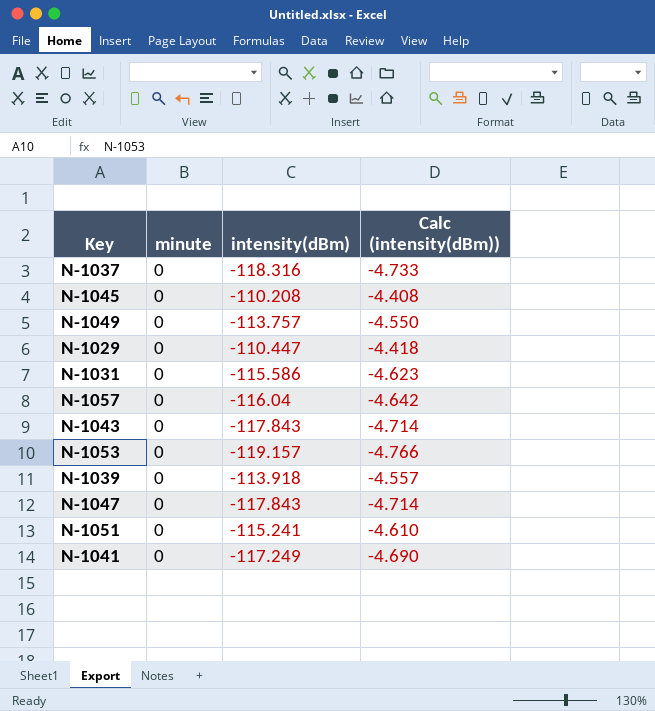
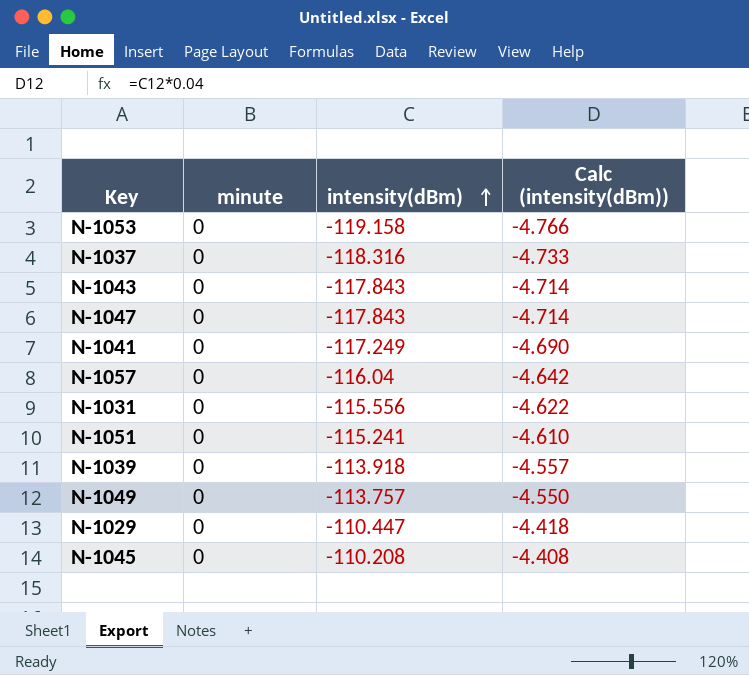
row order: none -> intensity(dBm) ascending
N-1053 | intensity(dBm): -119.157 -> -119.158
N-1031 | intensity(dBm): -115.586 -> -115.556
N-1031 | Calc (intensity(dBm)): -4.623 -> -4.622

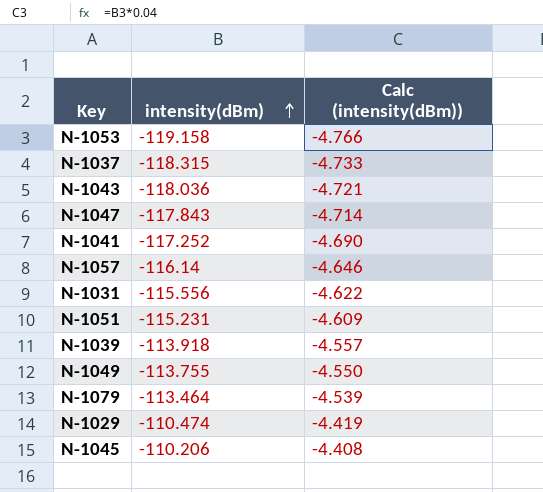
column minute | position: 2 -> none
N-1037 | intensity(dBm): -118.316 -> -118.315
N-1043 | intensity(dBm): -117.843 -> -118.036
N-1043 | Calc (intensity(dBm)): -4.714 -> -4.721
N-1041 | intensity(dBm): -117.249 -> -117.252
N-1057 | intensity(dBm): -116.04 -> -116.14
N-1057 | Calc (intensity(dBm)): -4.642 -> -4.646
N-1051 | intensity(dBm): -115.241 -> -115.231
N-1051 | Calc (intensity(dBm)): -4.610 -> -4.609
N-1049 | intensity(dBm): -113.757 -> -113.755
row N-1079: none -> -113.464 | -4.539
N-1029 | intensity(dBm): -110.447 -> -110.474
N-1029 | Calc (intensity(dBm)): -4.418 -> -4.419
N-1045 | intensity(dBm): -110.208 -> -110.206

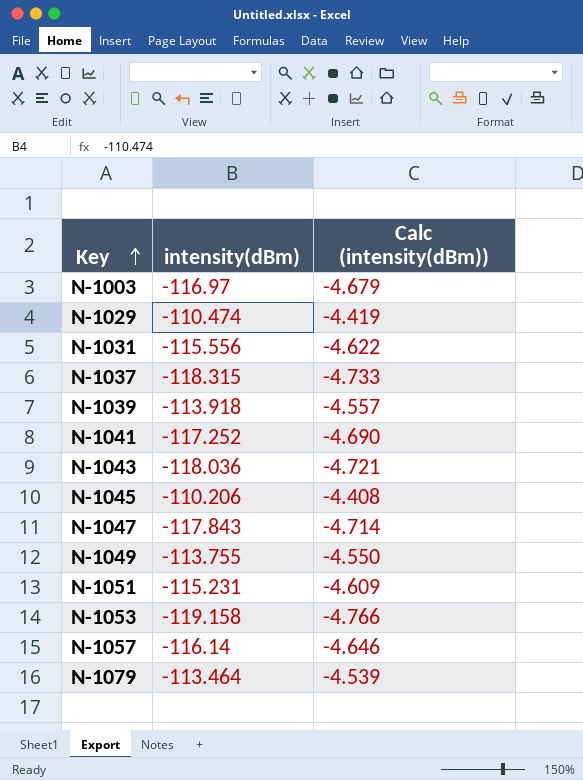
row order: intensity(dBm) ascending -> Key ascending
row N-1003: none -> -116.97 | -4.679

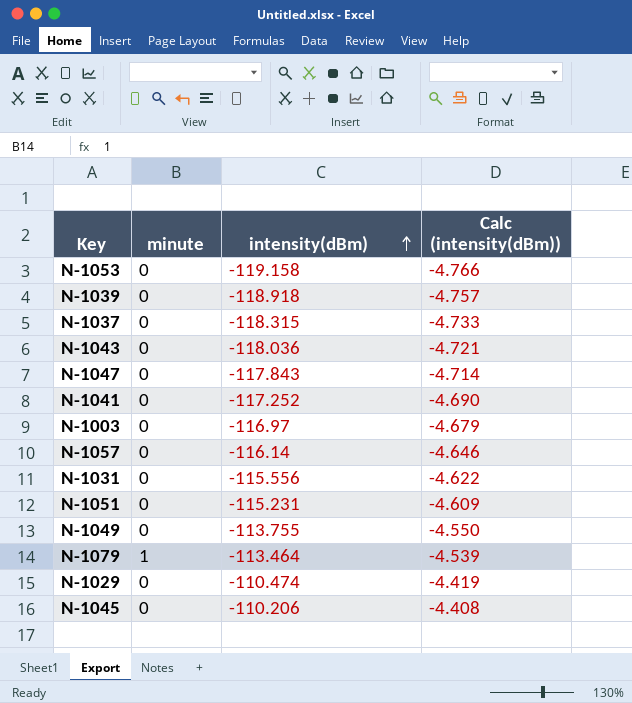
row order: Key ascending -> intensity(dBm) ascending
column minute | position: none -> 2
N-1039 | intensity(dBm): -113.918 -> -118.918
N-1039 | Calc (intensity(dBm)): -4.557 -> -4.757

